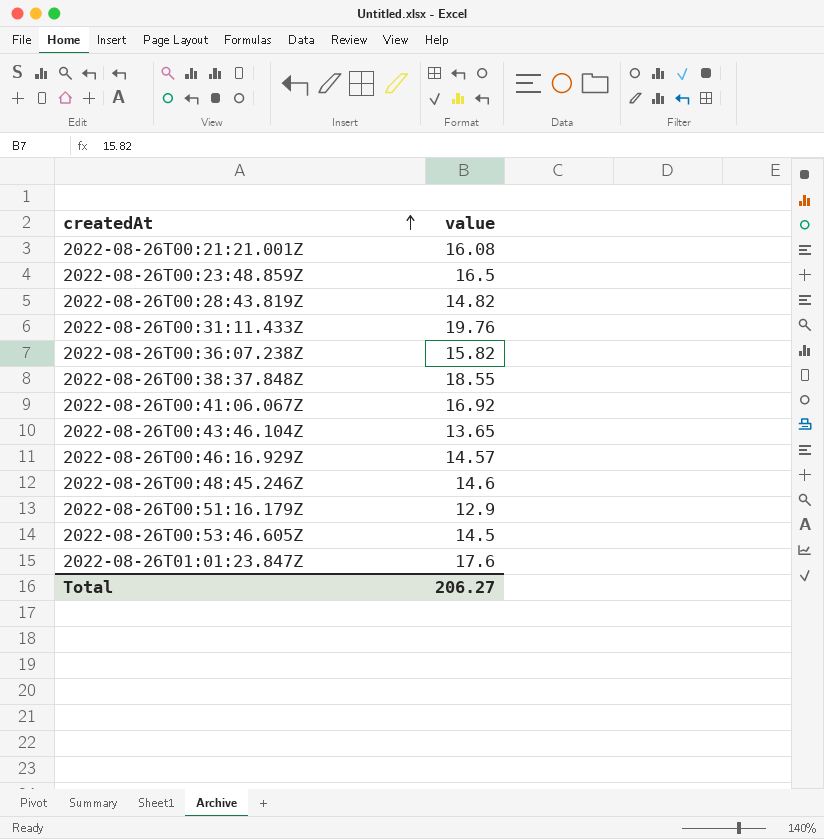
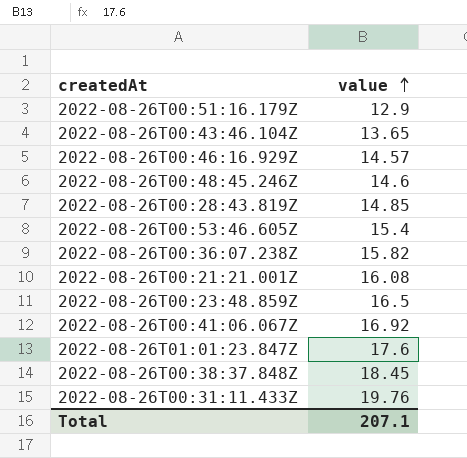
row order: createdAt ascending -> value ascending
2022-08-26T00:28:43.819Z | value: 14.82 -> 14.85
2022-08-26T00:53:46.605Z | value: 14.5 -> 15.4
2022-08-26T00:38:37.848Z | value: 18.55 -> 18.45
Total | value: 206.27 -> 207.1

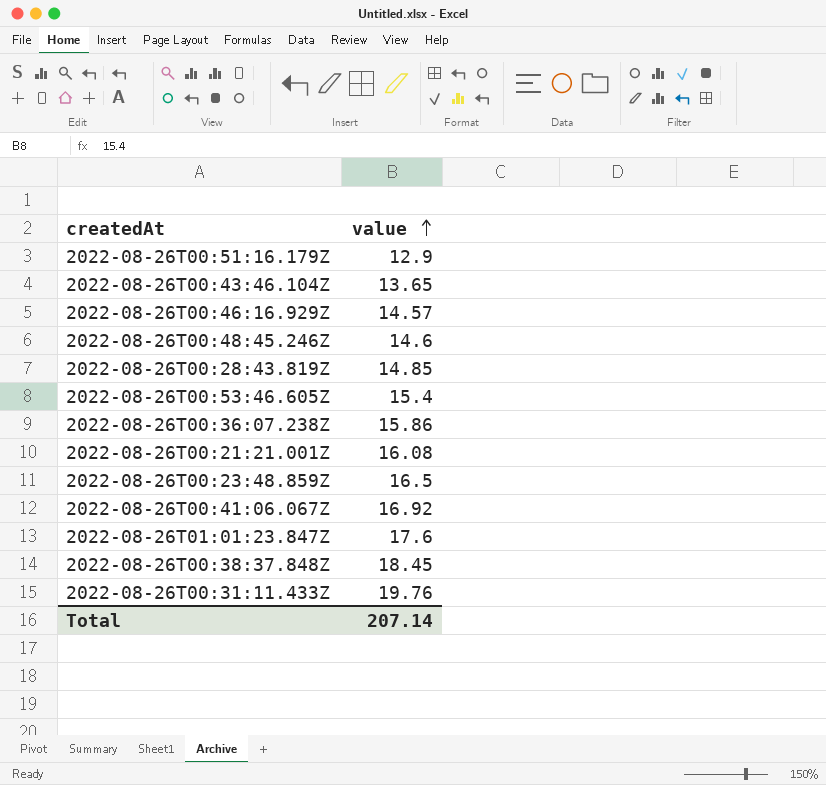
2022-08-26T00:36:07.238Z | value: 15.82 -> 15.86
Total | value: 207.1 -> 207.14

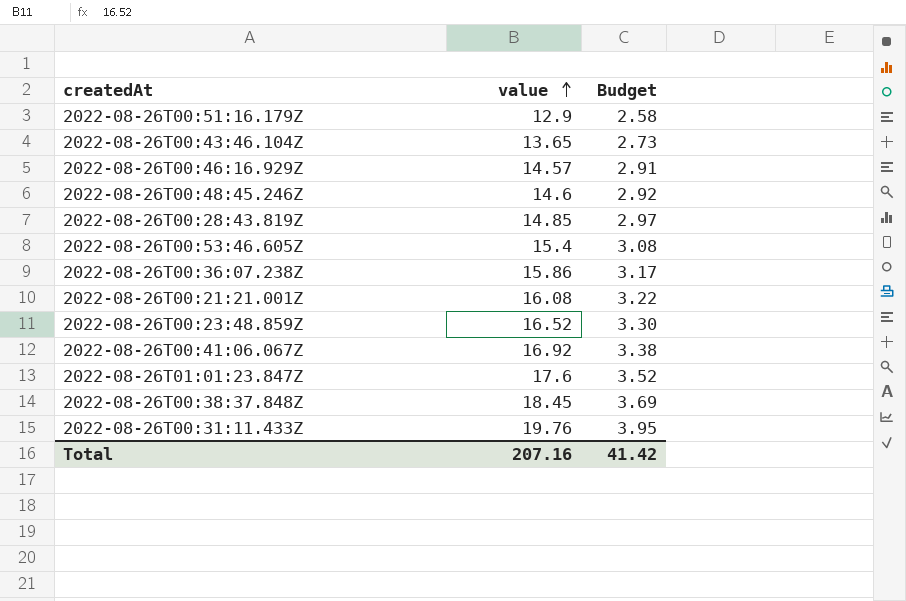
column Budget | formula: none -> [value] * 0.2
2022-08-26T00:23:48.859Z | value: 16.5 -> 16.52
Total | value: 207.14 -> 207.16

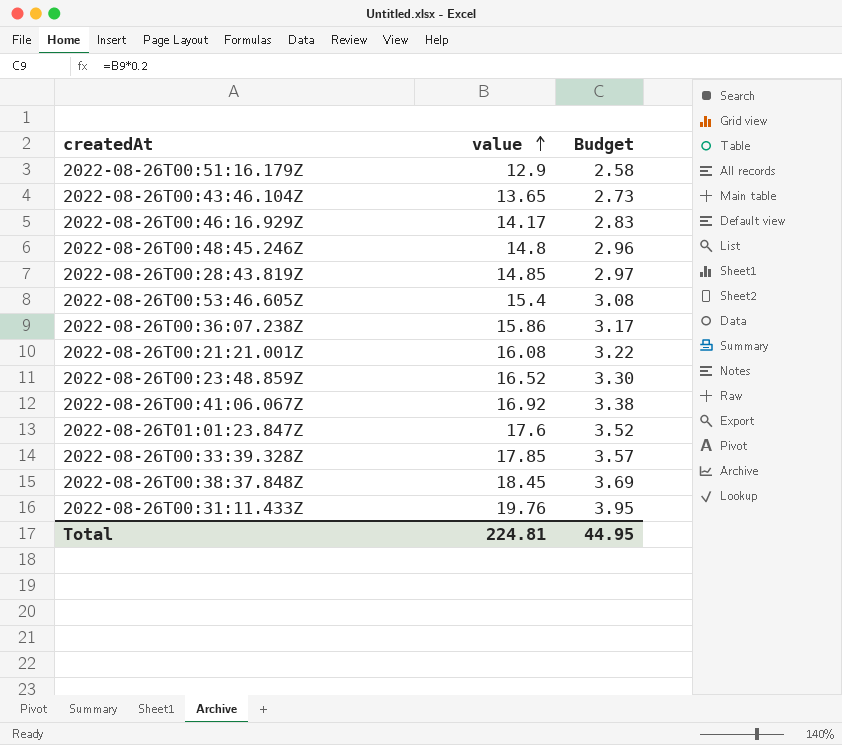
2022-08-26T00:46:16.929Z | value: 14.57 -> 14.17
2022-08-26T00:46:16.929Z | Budget: 2.91 -> 2.83
2022-08-26T00:48:45.246Z | value: 14.6 -> 14.8
2022-08-26T00:48:45.246Z | Budget: 2.92 -> 2.96
row 2022-08-26T00:33:39.328Z: none -> 17.85 | 3.57
Total | value: 207.16 -> 224.81
Total | Budget: 41.42 -> 44.95

